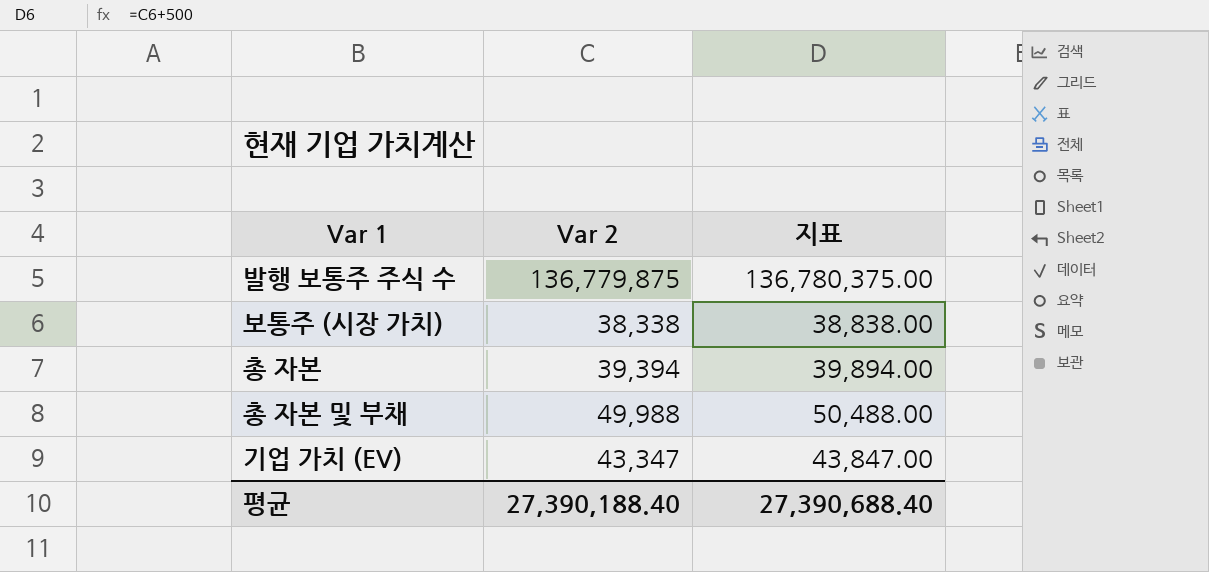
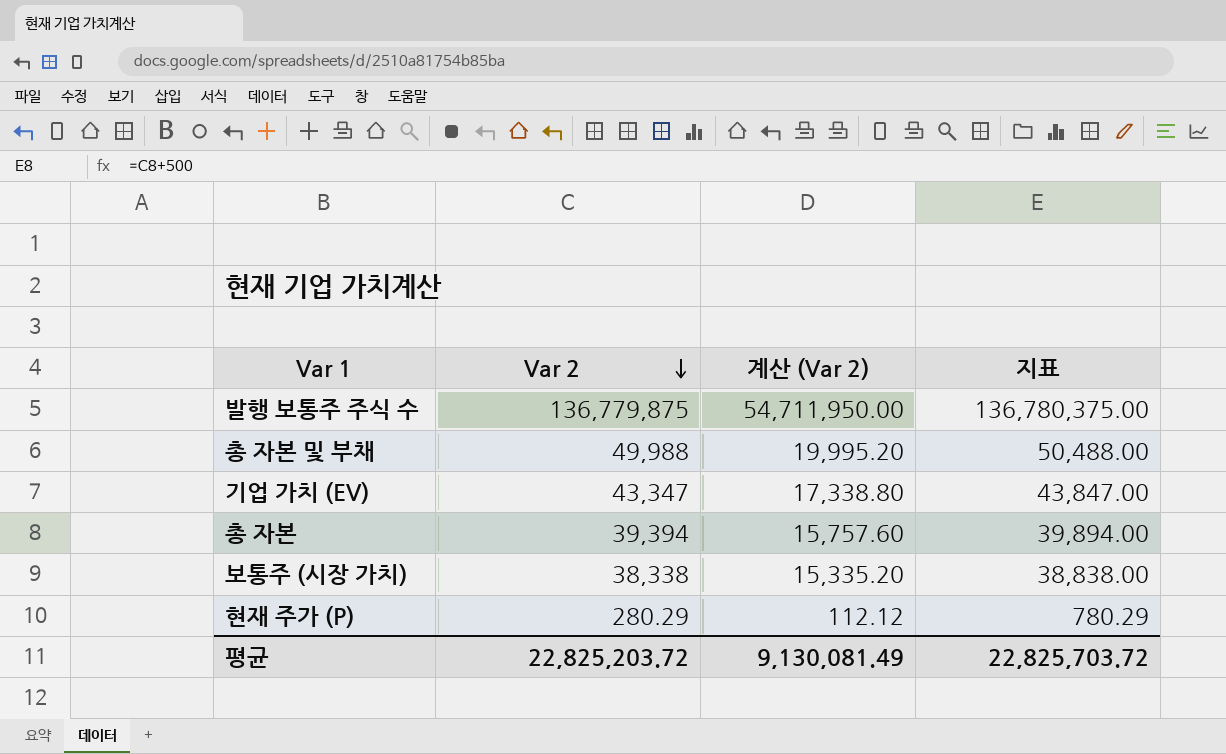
row order: none -> Var 2 descending
column 계산 (Var 2) | formula: none -> [Var 2] * 0.4
row 현재 주가 (P): none -> 280.29 | 112.12 | 780.29
평균 | Var 2: 27,390,188.40 -> 22,825,203.72
평균 | 지표: 27,390,688.40 -> 22,825,703.72

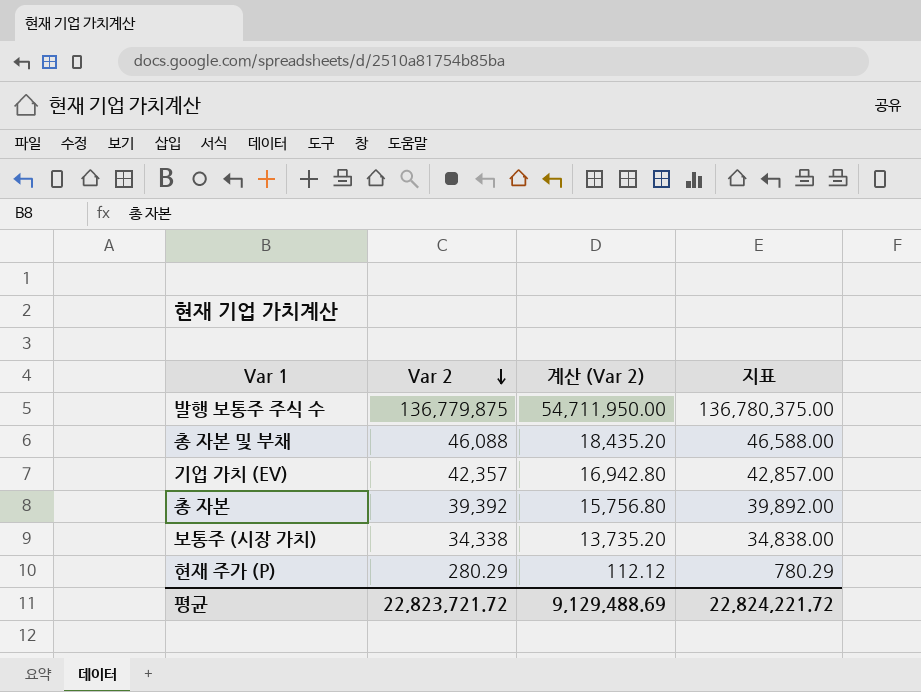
총 자본 및 부채 | Var 2: 49,988 -> 46,088
총 자본 및 부채 | 계산 (Var 2): 19,995.20 -> 18,435.20
총 자본 및 부채 | 지표: 50,488.00 -> 46,588.00
기업 가치 (EV) | Var 2: 43,347 -> 42,357
기업 가치 (EV) | 계산 (Var 2): 17,338.80 -> 16,942.80
기업 가치 (EV) | 지표: 43,847.00 -> 42,857.00
총 자본 | Var 2: 39,394 -> 39,392
총 자본 | 계산 (Var 2): 15,757.60 -> 15,756.80
총 자본 | 지표: 39,894.00 -> 39,892.00
보통주 (시장 가치) | Var 2: 38,338 -> 34,338
보통주 (시장 가치) | 계산 (Var 2): 15,335.20 -> 13,735.20
보통주 (시장 가치) | 지표: 38,838.00 -> 34,838.00
평균 | Var 2: 22,825,203.72 -> 22,823,721.72
평균 | 계산 (Var 2): 9,130,081.49 -> 9,129,488.69
평균 | 지표: 22,825,703.72 -> 22,824,221.72

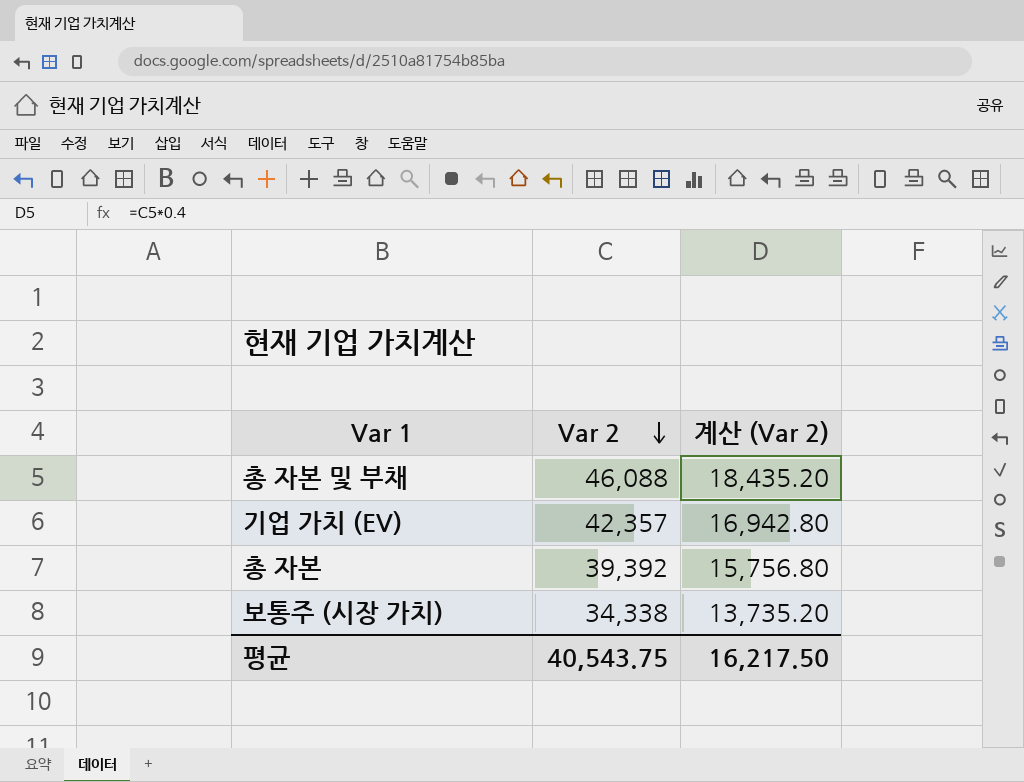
column 지표 | formula: [Var 2] + 500 -> none
row 발행 보통주 주식 수: 136,779,875 | 54,711,950.00 | 136,780,375.00 -> none
row 현재 주가 (P): 280.29 | 112.12 | 780.29 -> none
평균 | Var 2: 22,823,721.72 -> 40,543.75
평균 | 계산 (Var 2): 9,129,488.69 -> 16,217.50

